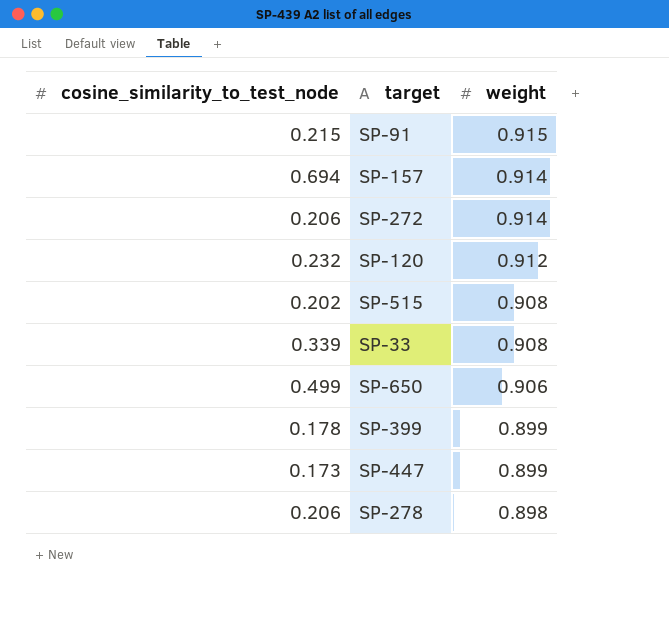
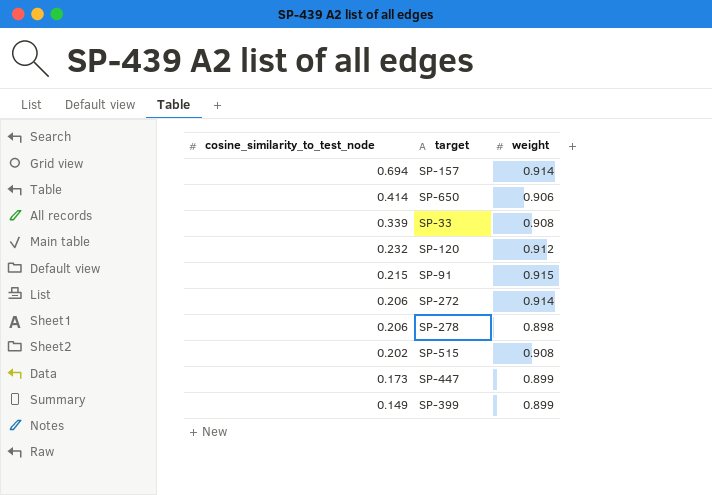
row order: weight descending -> cosine_similarity_to_test_node descending
SP-650 | cosine_similarity_to_test_node: 0.499 -> 0.414
SP-399 | cosine_similarity_to_test_node: 0.178 -> 0.149

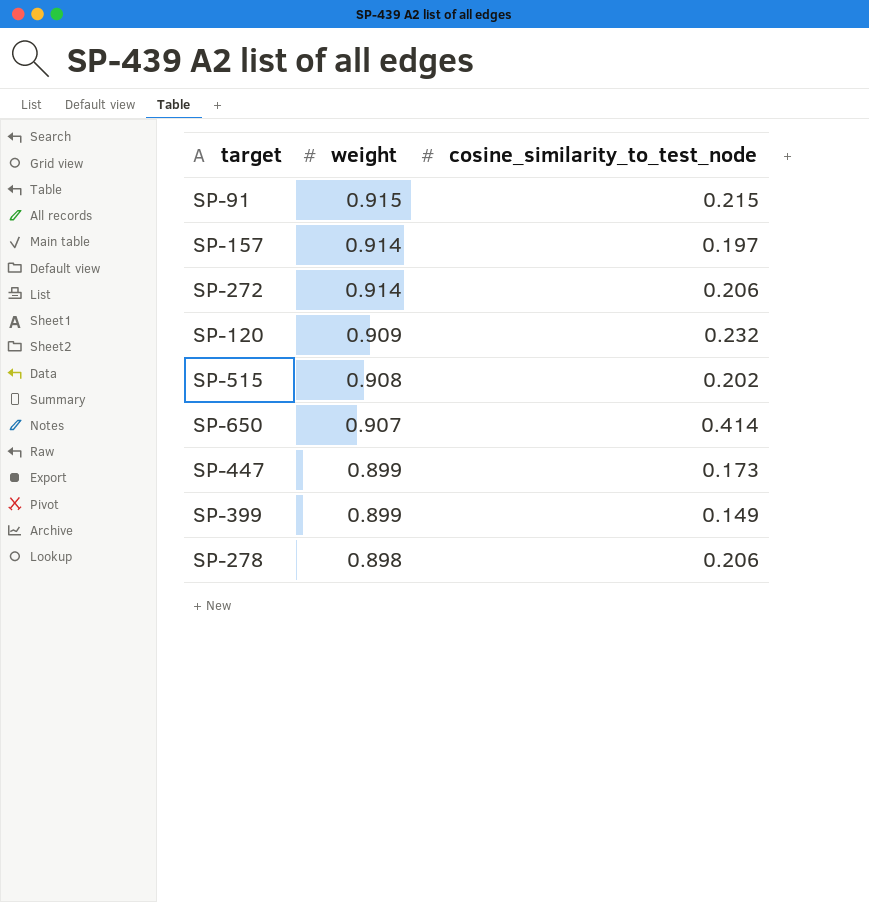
row order: cosine_similarity_to_test_node descending -> weight descending
column cosine_similarity_to_test_node | position: 1 -> 3
row SP-33: 0.339 | 0.908 -> none
SP-157 | cosine_similarity_to_test_node: 0.694 -> 0.197
SP-120 | weight: 0.912 -> 0.909
SP-650 | weight: 0.906 -> 0.907

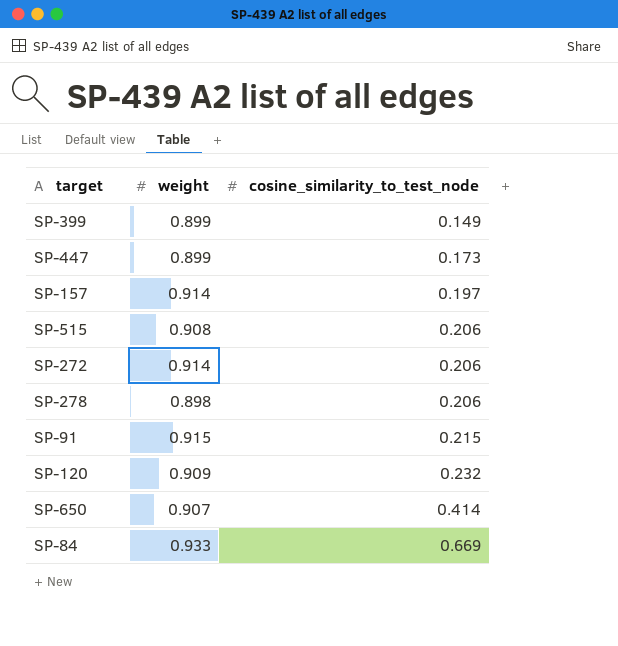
row order: weight descending -> cosine_similarity_to_test_node ascending
SP-515 | cosine_similarity_to_test_node: 0.202 -> 0.206
row SP-84: none -> 0.933 | 0.669

